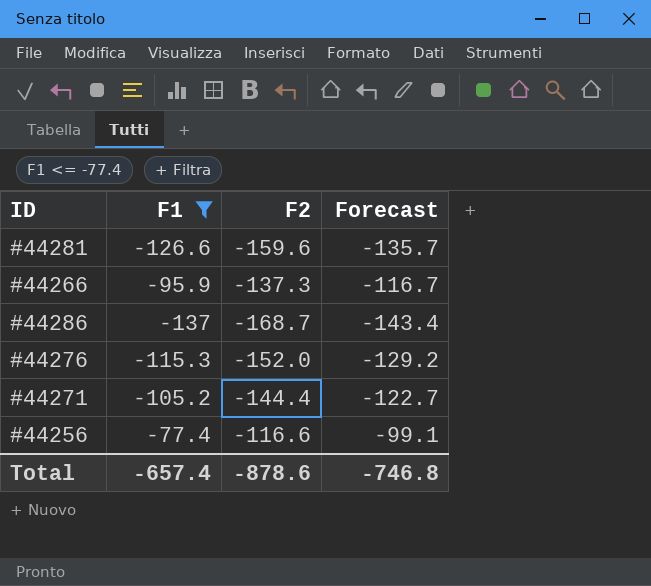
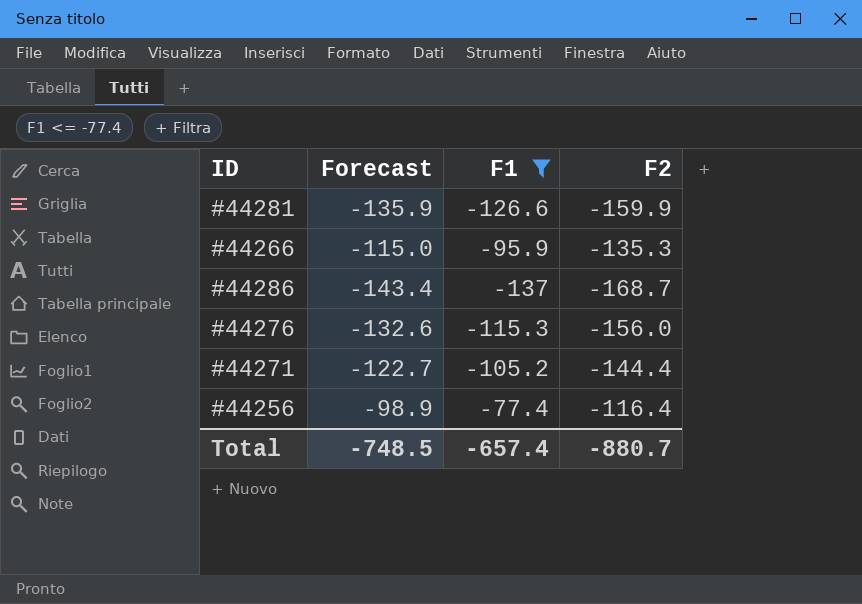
column Forecast | position: 4 -> 2
#44281 | Forecast: -135.7 -> -135.9
#44281 | F2: -159.6 -> -159.9
#44266 | Forecast: -116.7 -> -115.0
#44266 | F2: -137.3 -> -135.3
#44276 | Forecast: -129.2 -> -132.6
#44276 | F2: -152.0 -> -156.0
#44256 | Forecast: -99.1 -> -98.9
#44256 | F2: -116.6 -> -116.4
Total | Forecast: -746.8 -> -748.5
Total | F2: -878.6 -> -880.7

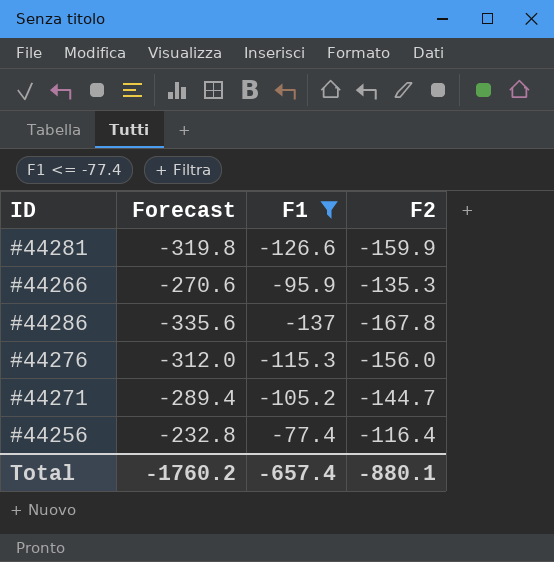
column Forecast | formula: [F2] * 0.85 -> [F2] * 2
#44286 | F2: -168.7 -> -167.8
#44271 | F2: -144.4 -> -144.7
Total | Forecast: -748.5 -> -1760.2
Total | F2: -880.7 -> -880.1

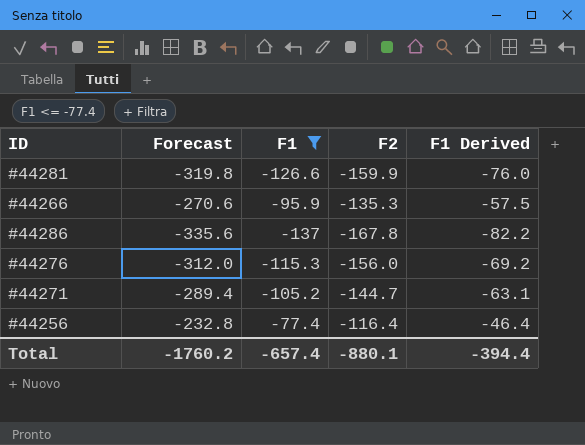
column F1 Derived | formula: none -> [F1] * 0.6

